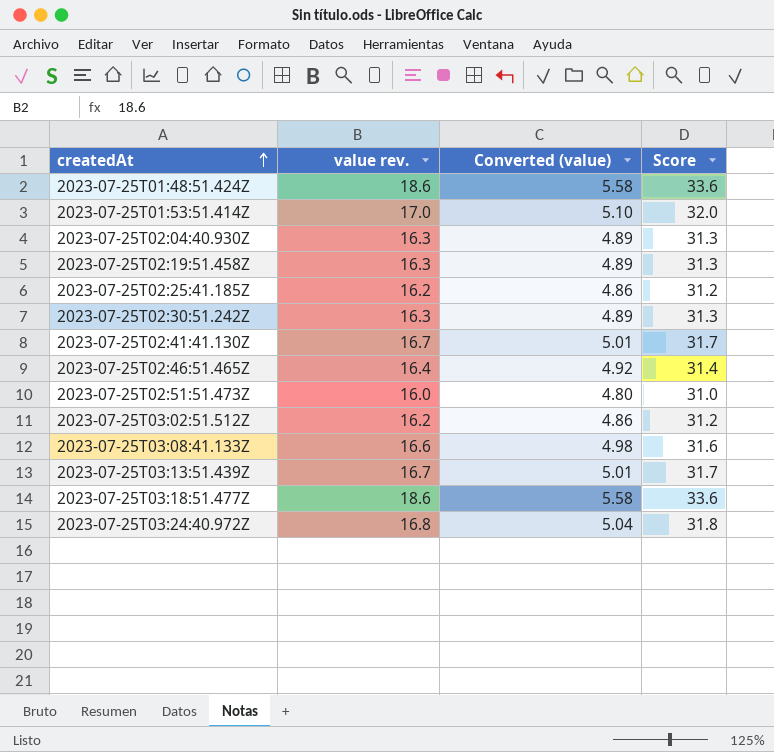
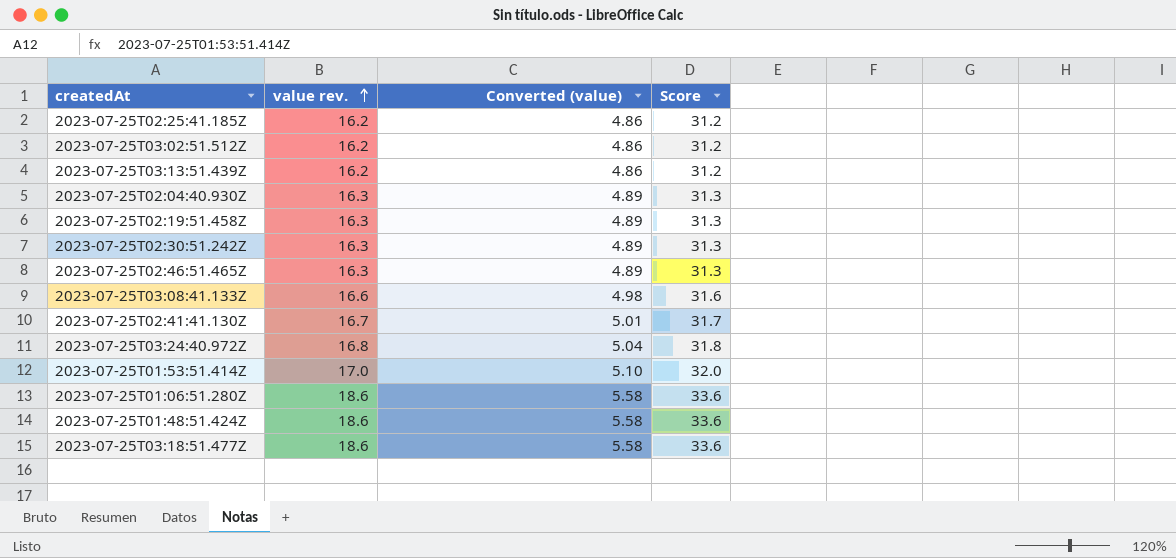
row order: createdAt ascending -> value rev. ascending
row 2023-07-25T02:51:51.473Z: 16.0 | 4.80 | 31.0 -> none
2023-07-25T03:13:51.439Z | value rev.: 16.7 -> 16.2
2023-07-25T03:13:51.439Z | Converted (value): 5.01 -> 4.86
2023-07-25T03:13:51.439Z | Score: 31.7 -> 31.2
2023-07-25T02:46:51.465Z | value rev.: 16.4 -> 16.3
2023-07-25T02:46:51.465Z | Converted (value): 4.92 -> 4.89
2023-07-25T02:46:51.465Z | Score: 31.4 -> 31.3
row 2023-07-25T01:06:51.280Z: none -> 18.6 | 5.58 | 33.6

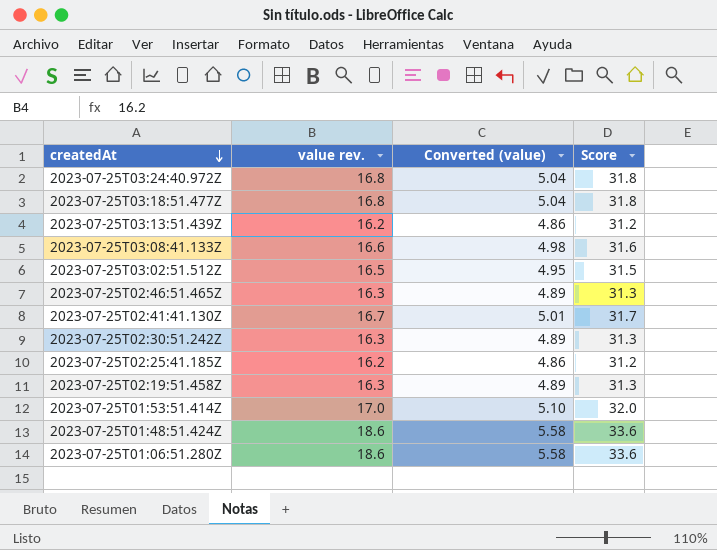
row order: value rev. ascending -> createdAt descending
row 2023-07-25T02:04:40.930Z: 16.3 | 4.89 | 31.3 -> none
2023-07-25T03:18:51.477Z | value rev.: 18.6 -> 16.8
2023-07-25T03:18:51.477Z | Converted (value): 5.58 -> 5.04
2023-07-25T03:18:51.477Z | Score: 33.6 -> 31.8
2023-07-25T03:02:51.512Z | value rev.: 16.2 -> 16.5
2023-07-25T03:02:51.512Z | Converted (value): 4.86 -> 4.95
2023-07-25T03:02:51.512Z | Score: 31.2 -> 31.5

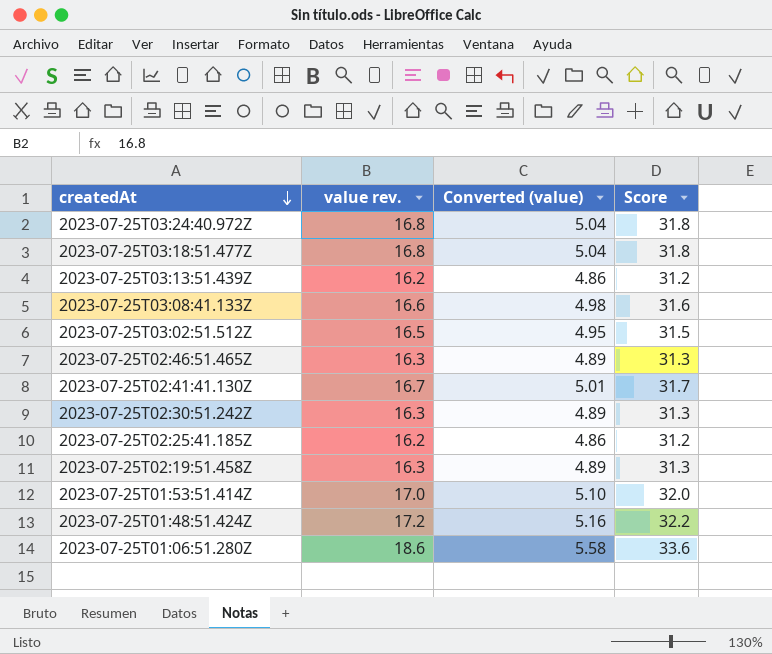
2023-07-25T01:48:51.424Z | value rev.: 18.6 -> 17.2
2023-07-25T01:48:51.424Z | Converted (value): 5.58 -> 5.16
2023-07-25T01:48:51.424Z | Score: 33.6 -> 32.2

